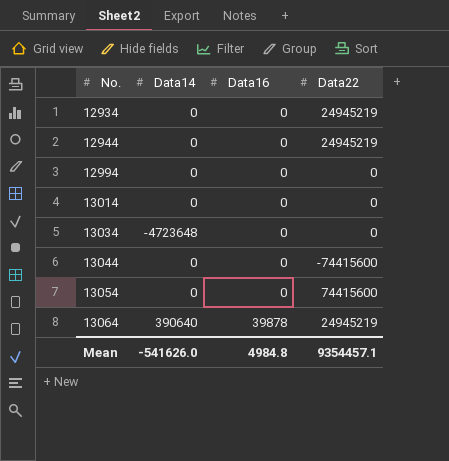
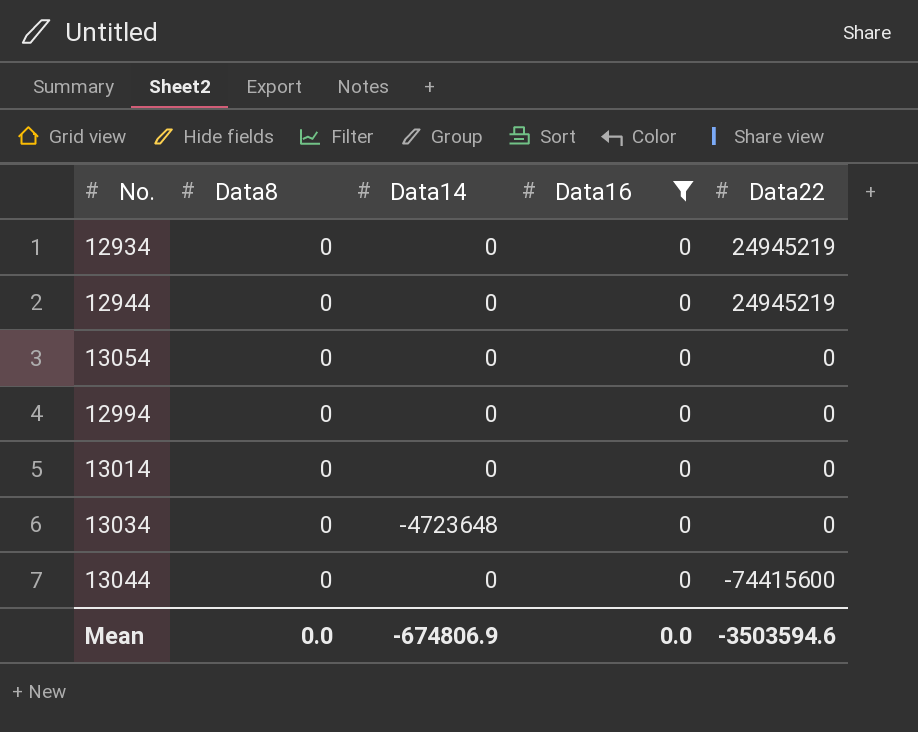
filter: none -> Data16 = 0
row order: No. ascending -> Data22 descending
column Data8 | position: none -> 2
13054 | Data22: 74415600 -> 0
Mean | Data14: -541626.0 -> -674806.9
Mean | Data16: 4984.8 -> 0.0
Mean | Data22: 9354457.1 -> -3503594.6

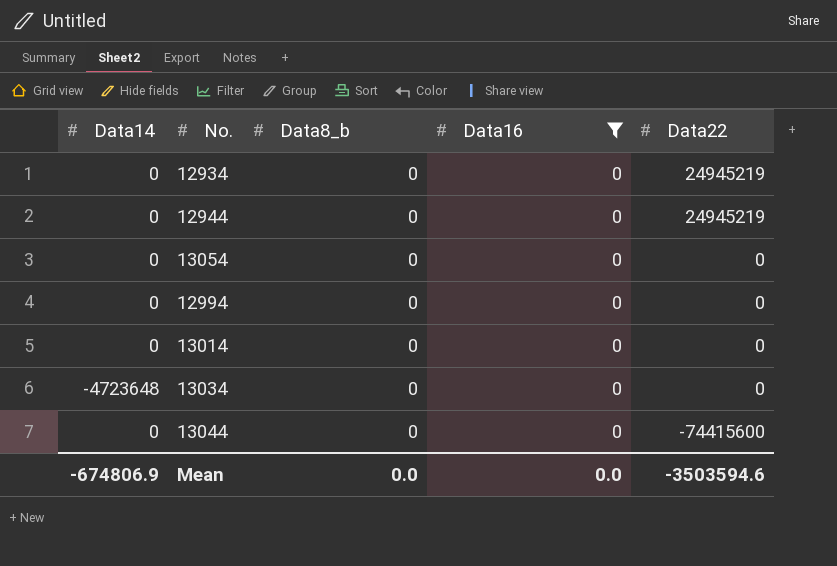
column Data14 | position: 3 -> 1
column name: Data8 -> Data8_b

